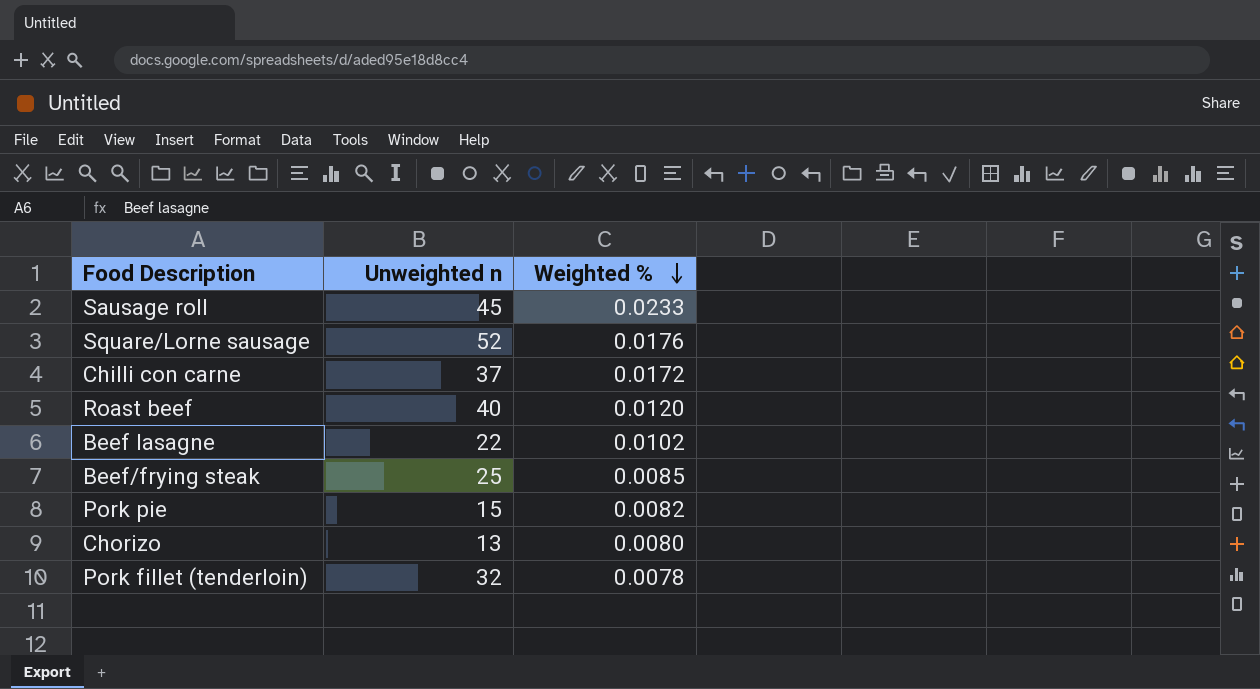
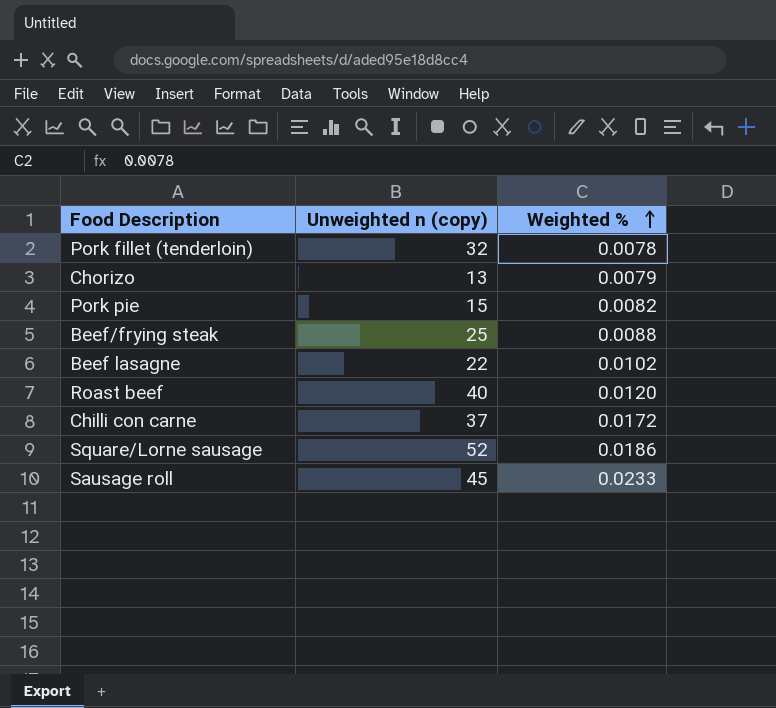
row order: Weighted % descending -> Weighted % ascending
column name: Unweighted n -> Unweighted n (copy)
Chorizo | Weighted %: 0.0080 -> 0.0079
Beef/frying steak | Weighted %: 0.0085 -> 0.0088
Square/Lorne sausage | Weighted %: 0.0176 -> 0.0186

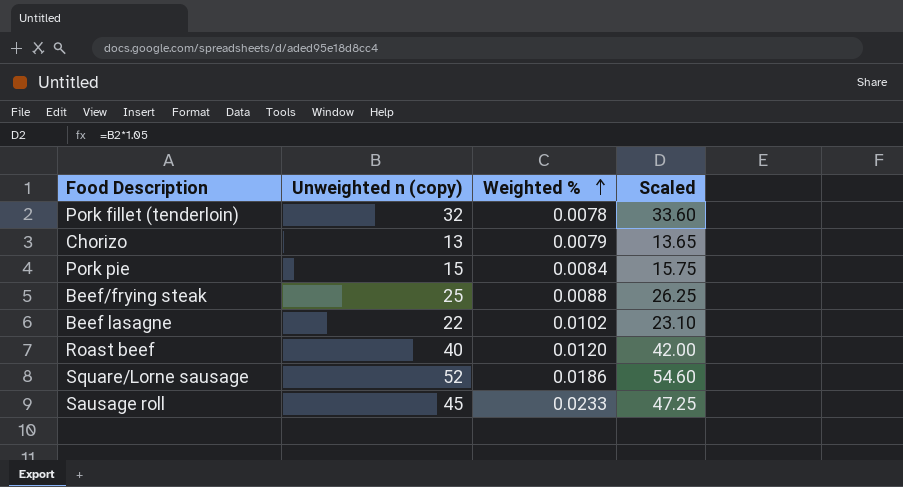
column Scaled | formula: none -> [Unweighted n (copy)] * 1.05
row Chilli con carne: 37 | 0.0172 -> none
Pork pie | Weighted %: 0.0082 -> 0.0084

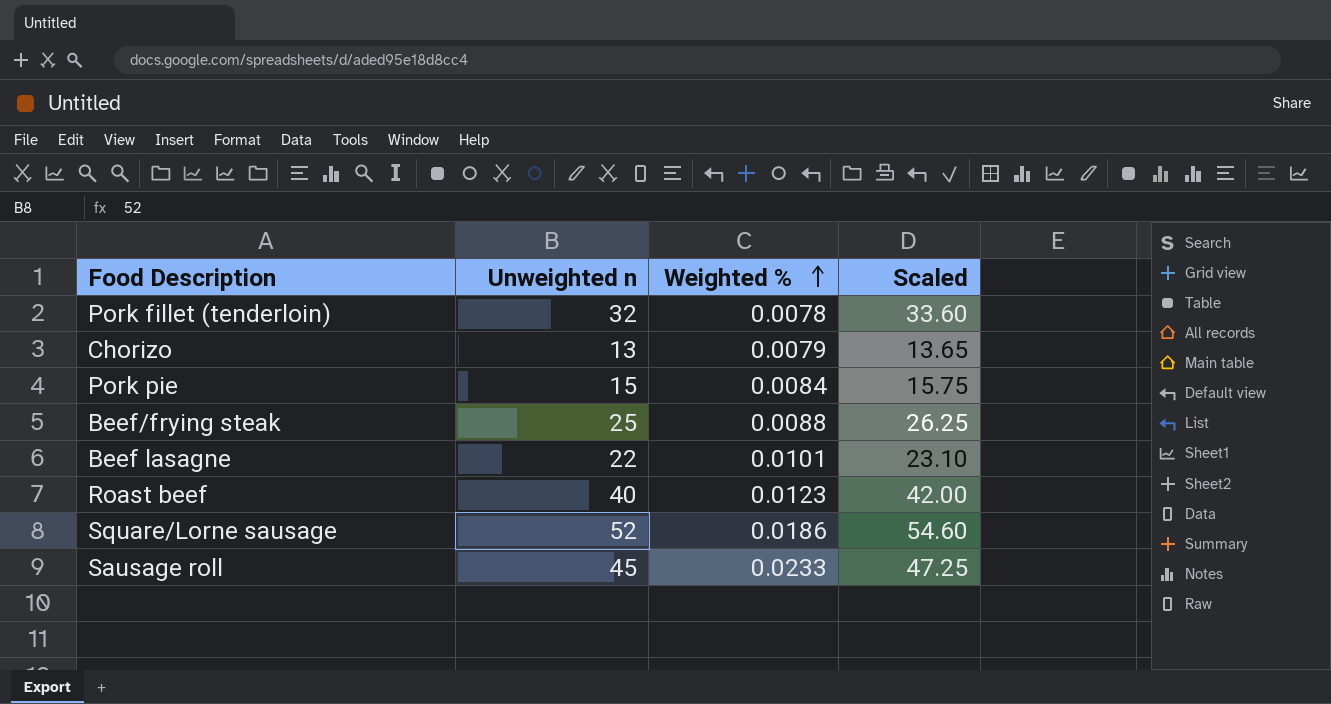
column name: Unweighted n (copy) -> Unweighted n
Beef lasagne | Weighted %: 0.0102 -> 0.0101
Roast beef | Weighted %: 0.0120 -> 0.0123

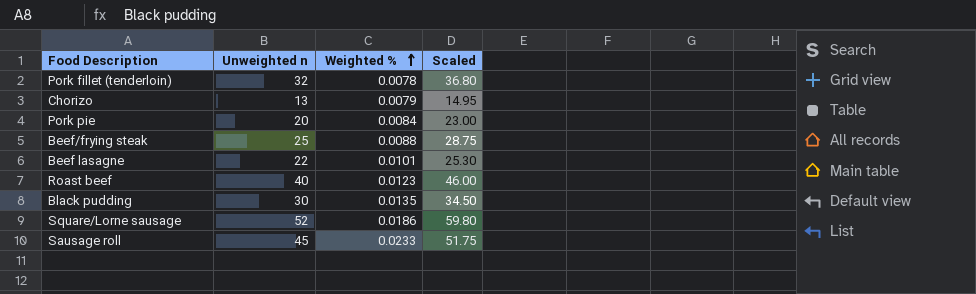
column Scaled | formula: [Unweighted n] * 1.05 -> [Unweighted n] * 1.15
Pork pie | Unweighted n: 15 -> 20
row Black pudding: none -> 30 | 0.0135 | 34.50

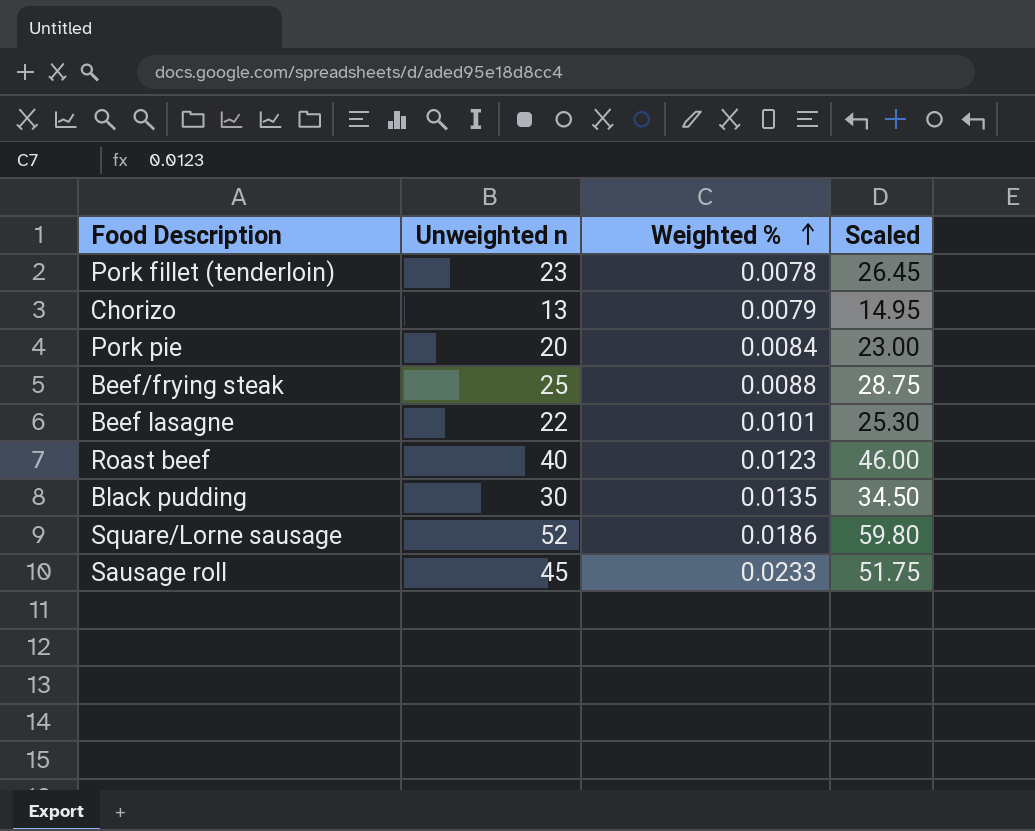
Pork fillet (tenderloin) | Unweighted n: 32 -> 23
Pork fillet (tenderloin) | Scaled: 36.80 -> 26.45

